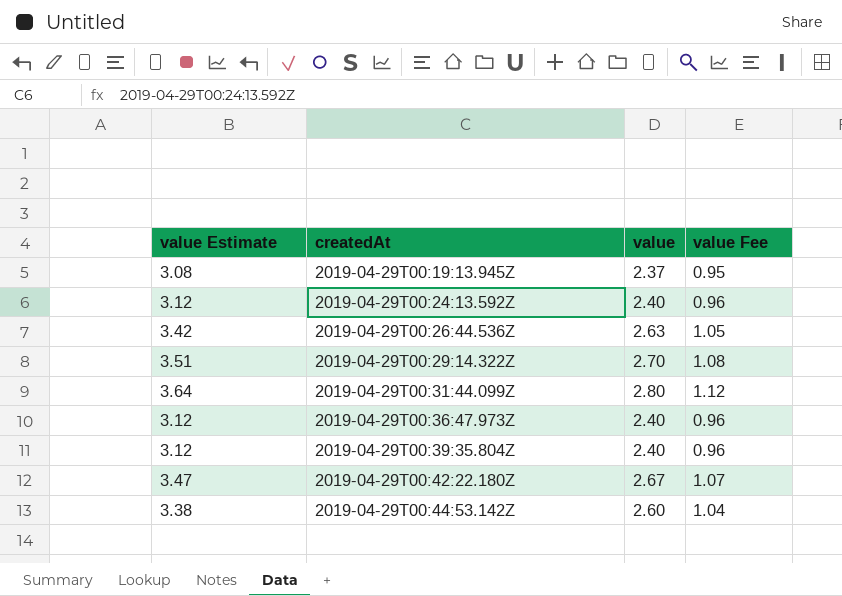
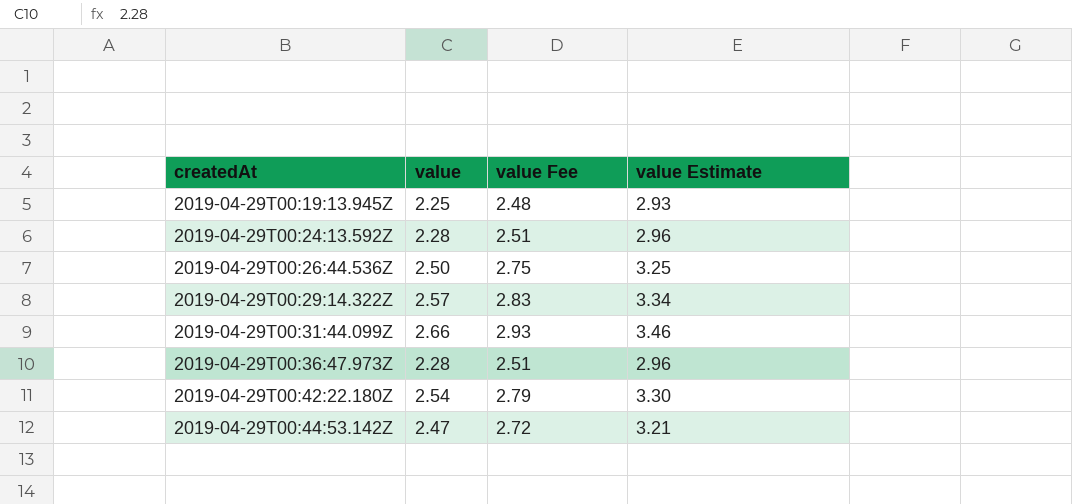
column value Fee | formula: [value] * 0.4 -> [value] * 1.1
column value Estimate | position: 1 -> 4
row 2019-04-29T00:39:35.804Z: 3.12 | 2.40 | 0.96 -> none
2019-04-29T00:19:13.945Z | value: 2.37 -> 2.25
2019-04-29T00:19:13.945Z | value Estimate: 3.08 -> 2.93
2019-04-29T00:24:13.592Z | value: 2.40 -> 2.28
2019-04-29T00:24:13.592Z | value Estimate: 3.12 -> 2.96
2019-04-29T00:26:44.536Z | value: 2.63 -> 2.50
2019-04-29T00:26:44.536Z | value Estimate: 3.42 -> 3.25
2019-04-29T00:29:14.322Z | value: 2.70 -> 2.57
2019-04-29T00:29:14.322Z | value Estimate: 3.51 -> 3.34
2019-04-29T00:31:44.099Z | value: 2.80 -> 2.66
2019-04-29T00:31:44.099Z | value Estimate: 3.64 -> 3.46
2019-04-29T00:36:47.973Z | value: 2.40 -> 2.28
2019-04-29T00:36:47.973Z | value Estimate: 3.12 -> 2.96
2019-04-29T00:42:22.180Z | value: 2.67 -> 2.54
2019-04-29T00:42:22.180Z | value Estimate: 3.47 -> 3.30
2019-04-29T00:44:53.142Z | value: 2.60 -> 2.47
2019-04-29T00:44:53.142Z | value Estimate: 3.38 -> 3.21

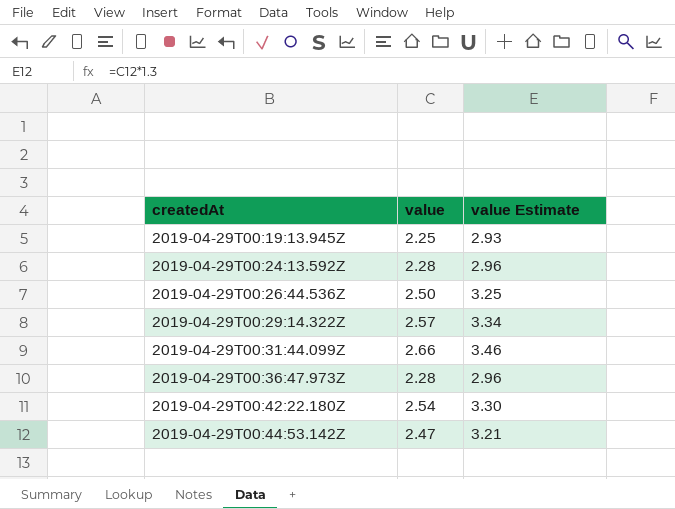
column value Fee | formula: [value] * 1.1 -> none

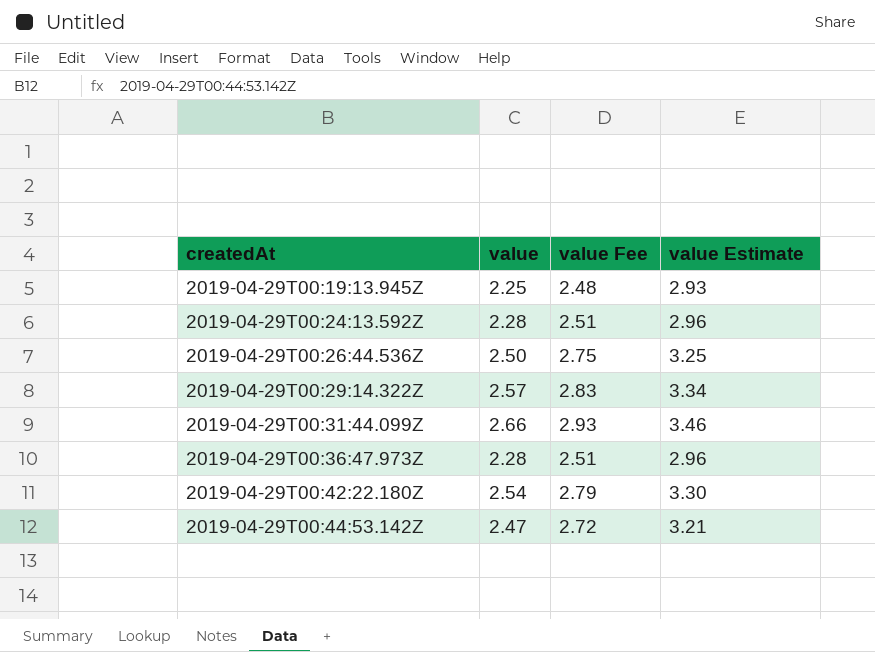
column value Fee | formula: none -> [value] * 1.1

